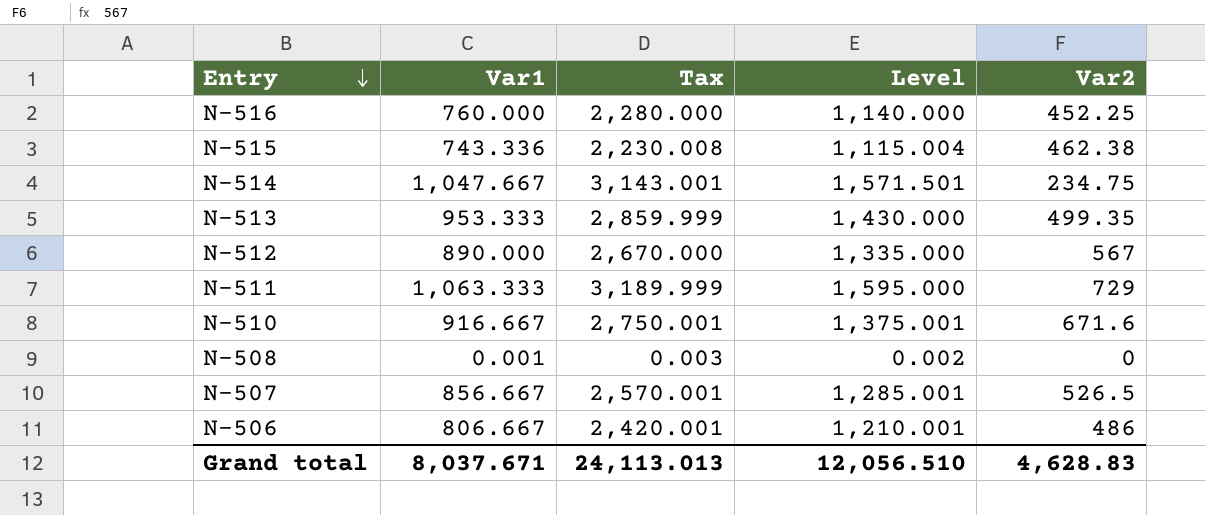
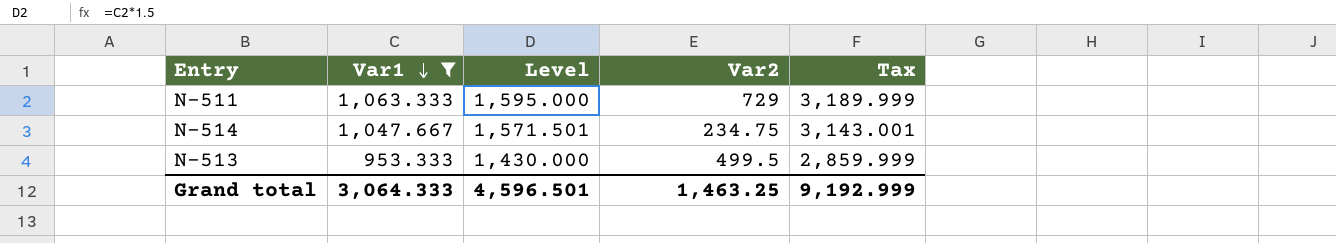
filter: none -> Var1 >= 953.333
row order: Entry descending -> Var1 descending
column Tax | position: 3 -> 5
N-513 | Var2: 499.35 -> 499.5
Grand total | Var1: 8,037.671 -> 3,064.333
Grand total | Level: 12,056.510 -> 4,596.501
Grand total | Var2: 4,628.83 -> 1,463.25
Grand total | Tax: 24,113.013 -> 9,192.999

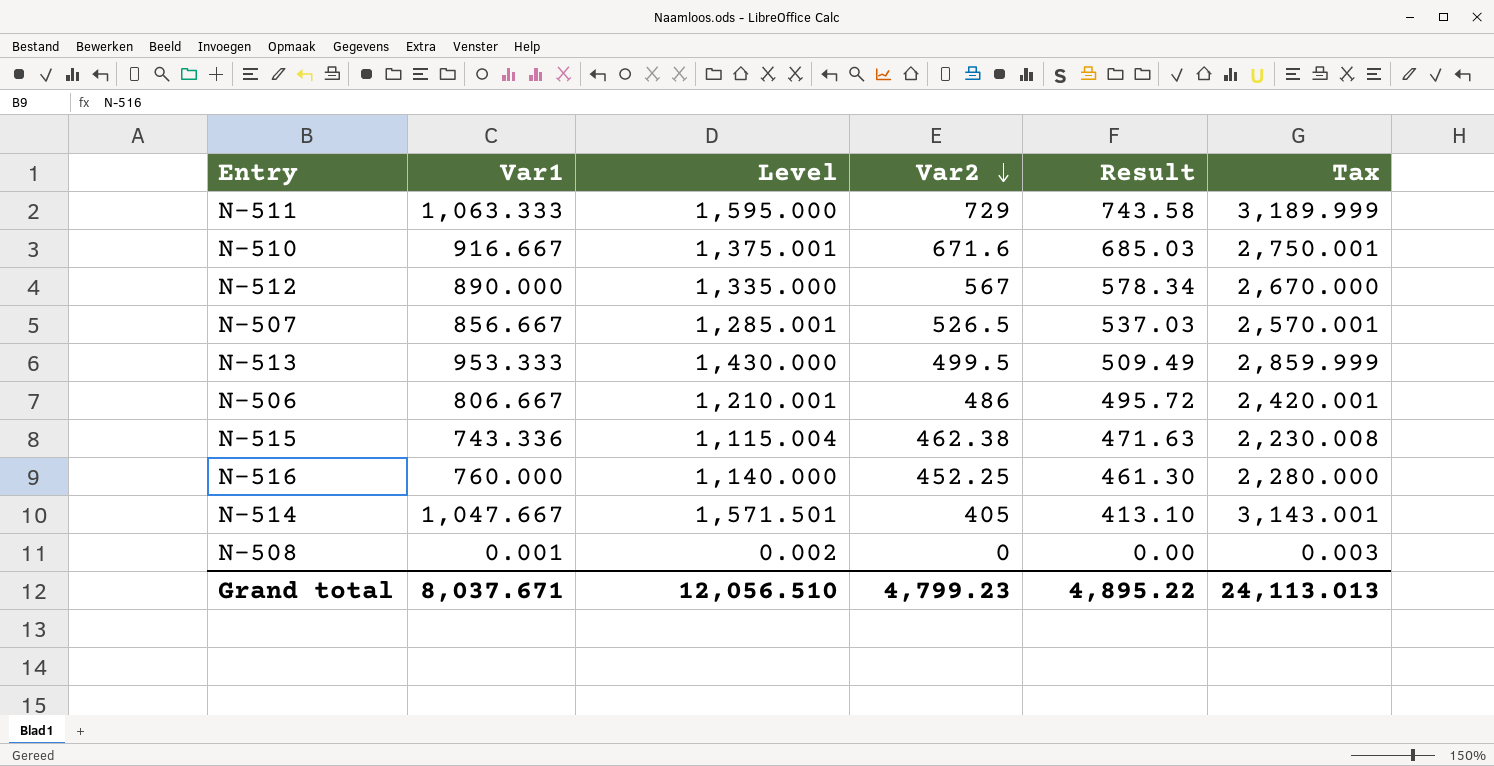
filter: Var1 >= 953.333 -> none
row order: Var1 descending -> Var2 descending
column Result | formula: none -> [Var2] * 1.02
N-514 | Var2: 234.75 -> 405
Grand total | Var1: 3,064.333 -> 8,037.671
Grand total | Level: 4,596.501 -> 12,056.510
Grand total | Var2: 1,463.25 -> 4,799.23
Grand total | Tax: 9,192.999 -> 24,113.013

